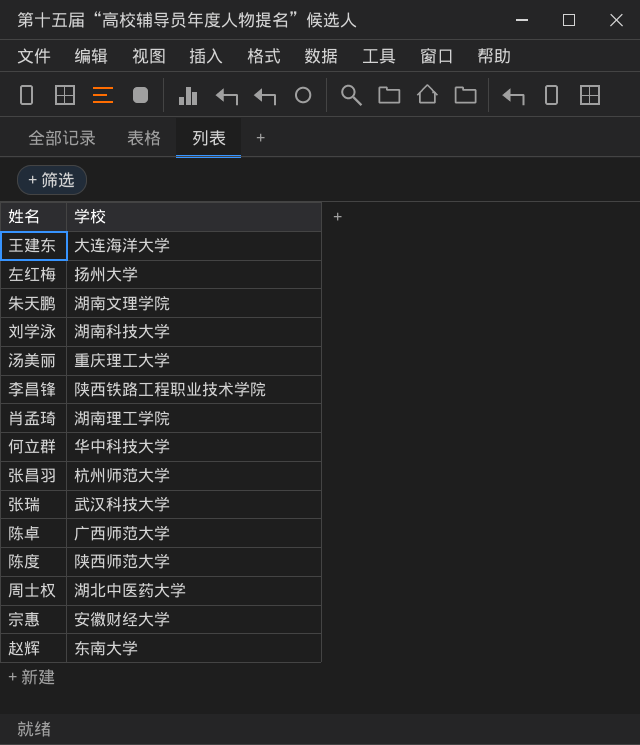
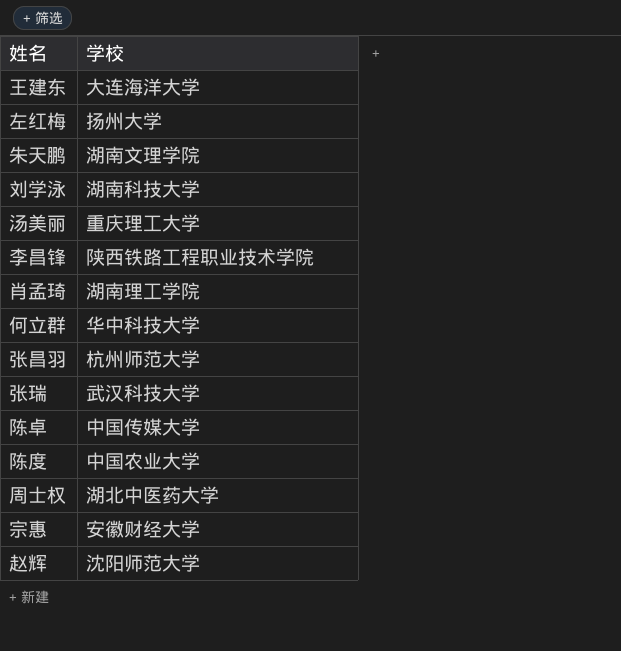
陈卓 | 学校: 广西师范大学 -> 中国传媒大学
陈度 | 学校: 陕西师范大学 -> 中国农业大学
赵辉 | 学校: 东南大学 -> 沈阳师范大学

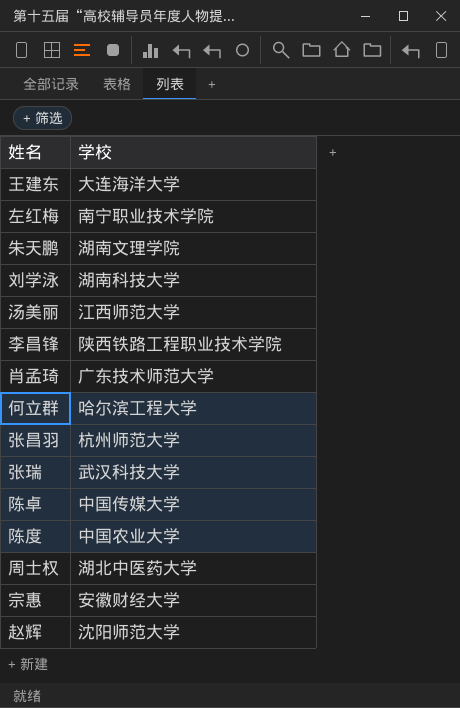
左红梅 | 学校: 扬州大学 -> 南宁职业技术学院
汤美丽 | 学校: 重庆理工大学 -> 江西师范大学
肖孟琦 | 学校: 湖南理工学院 -> 广东技术师范大学
何立群 | 学校: 华中科技大学 -> 哈尔滨工程大学

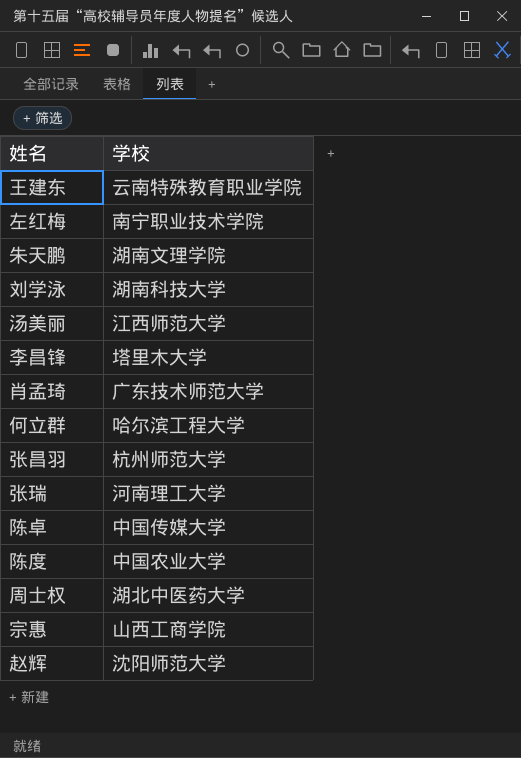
王建东 | 学校: 大连海洋大学 -> 云南特殊教育职业学院
李昌锋 | 学校: 陕西铁路工程职业技术学院 -> 塔里木大学
张瑞 | 学校: 武汉科技大学 -> 河南理工大学
宗惠 | 学校: 安徽财经大学 -> 山西工商学院

